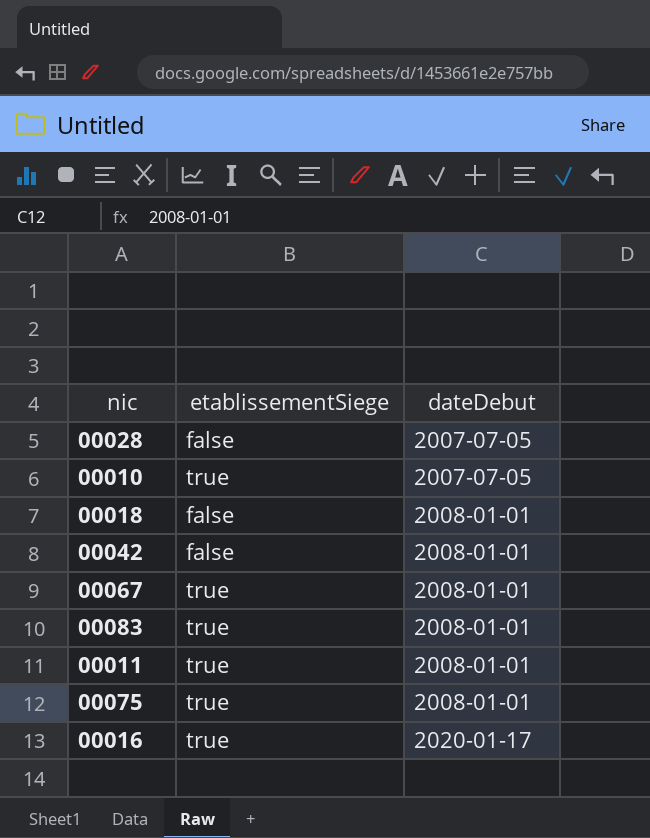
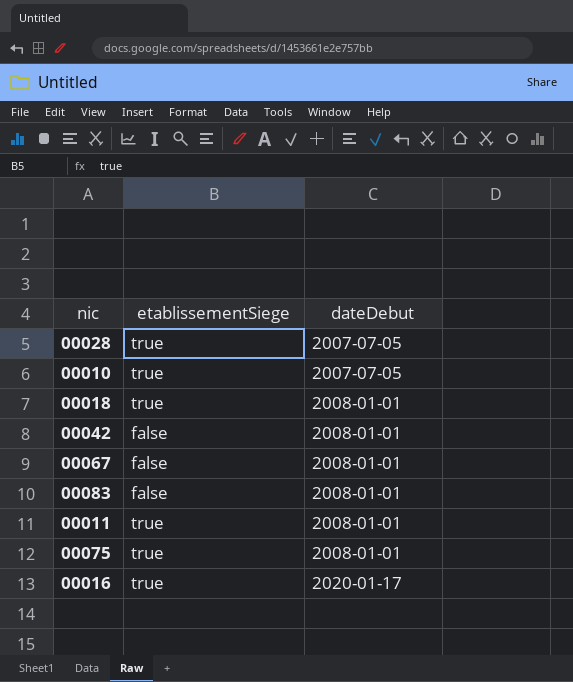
00028 | etablissementSiege: false -> true
00018 | etablissementSiege: false -> true
00067 | etablissementSiege: true -> false
00083 | etablissementSiege: true -> false

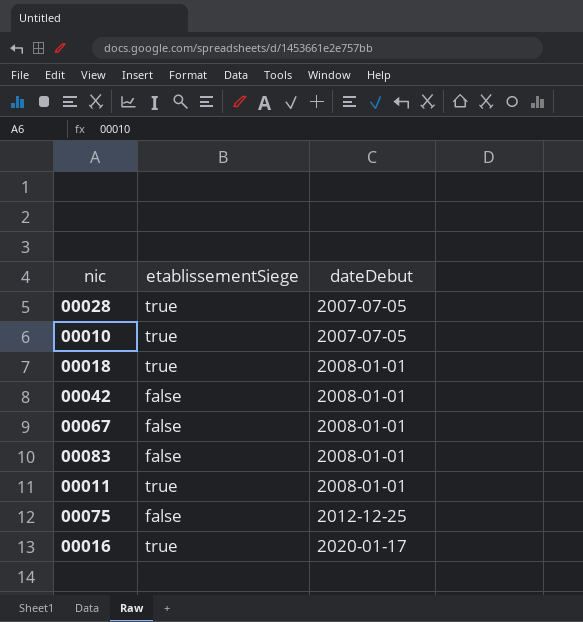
00075 | etablissementSiege: true -> false
00075 | dateDebut: 2008-01-01 -> 2012-12-25

